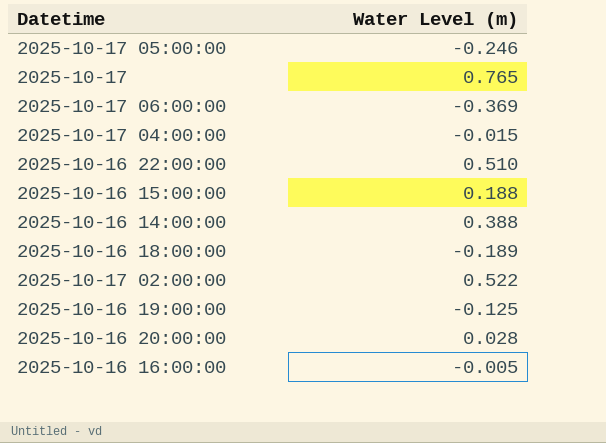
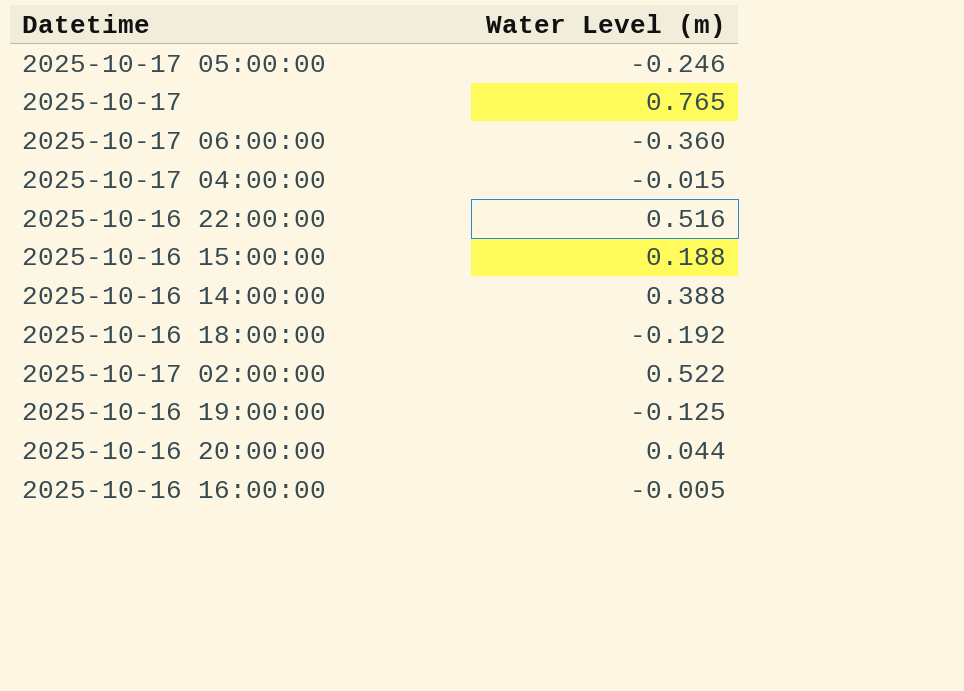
2025-10-17 06:00:00 | Water Level (m): -0.369 -> -0.360
2025-10-16 22:00:00 | Water Level (m): 0.510 -> 0.516
2025-10-16 18:00:00 | Water Level (m): -0.189 -> -0.192
2025-10-16 20:00:00 | Water Level (m): 0.028 -> 0.044

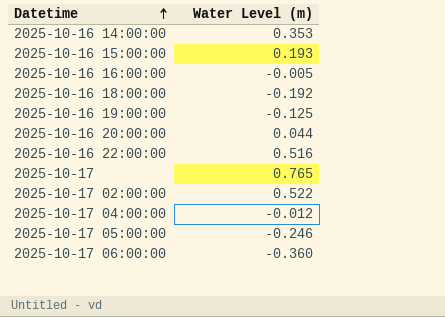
row order: none -> Datetime ascending
2025-10-16 14:00:00 | Water Level (m): 0.388 -> 0.353
2025-10-16 15:00:00 | Water Level (m): 0.188 -> 0.193
2025-10-17 04:00:00 | Water Level (m): -0.015 -> -0.012

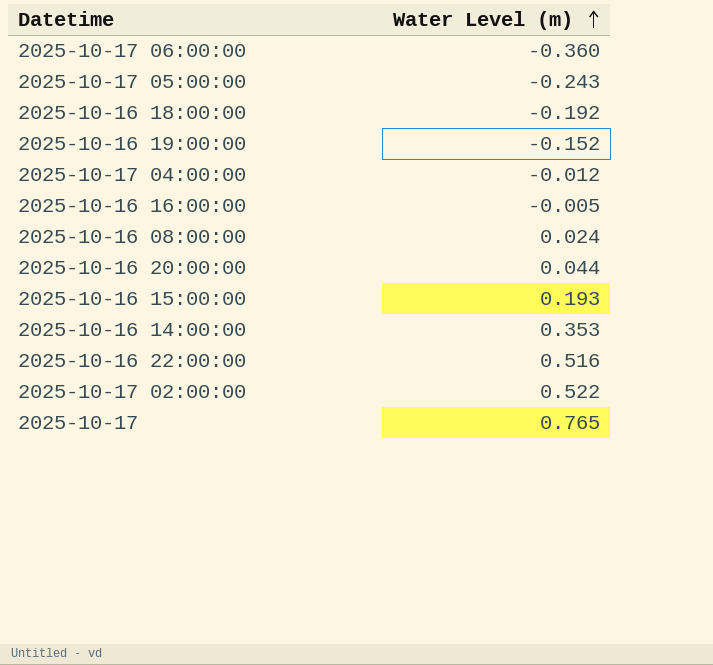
row order: Datetime ascending -> Water Level (m) ascending
2025-10-17 05:00:00 | Water Level (m): -0.246 -> -0.243
2025-10-16 19:00:00 | Water Level (m): -0.125 -> -0.152
row 2025-10-16 08:00:00: none -> 0.024

